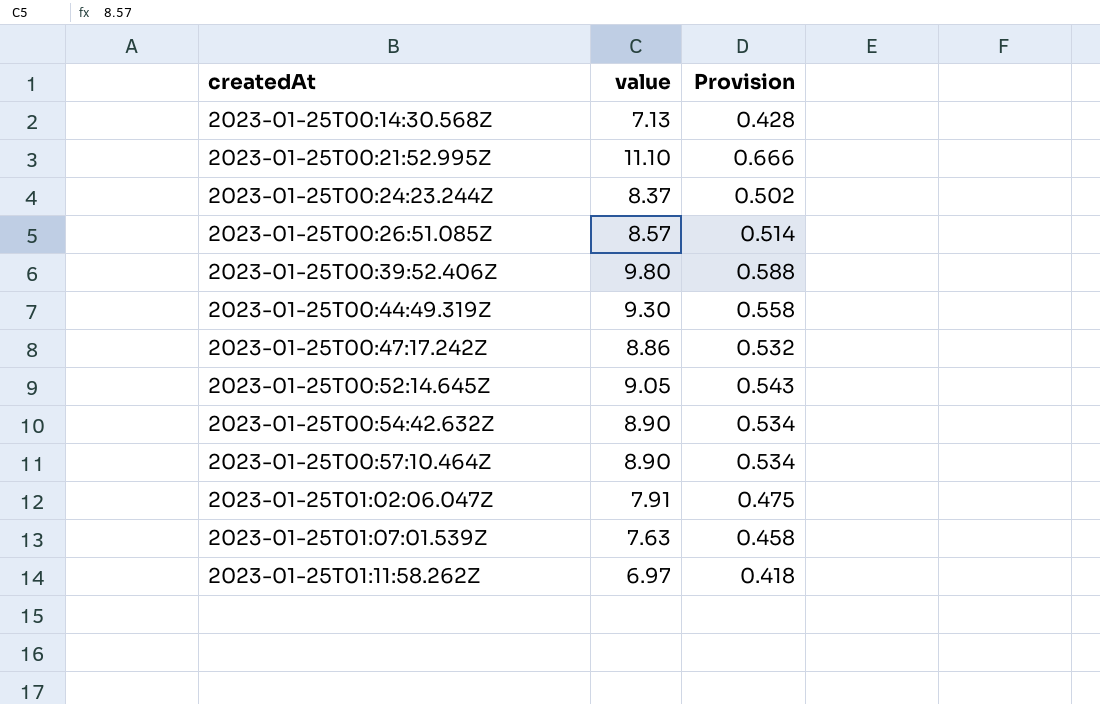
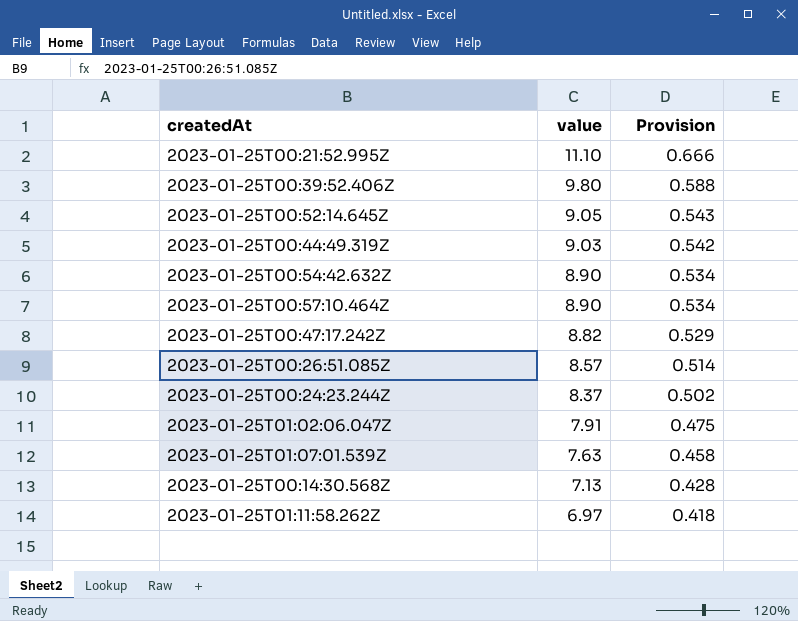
row order: createdAt ascending -> value descending
2023-01-25T00:44:49.319Z | value: 9.30 -> 9.03
2023-01-25T00:44:49.319Z | Provision: 0.558 -> 0.542
2023-01-25T00:47:17.242Z | value: 8.86 -> 8.82
2023-01-25T00:47:17.242Z | Provision: 0.532 -> 0.529

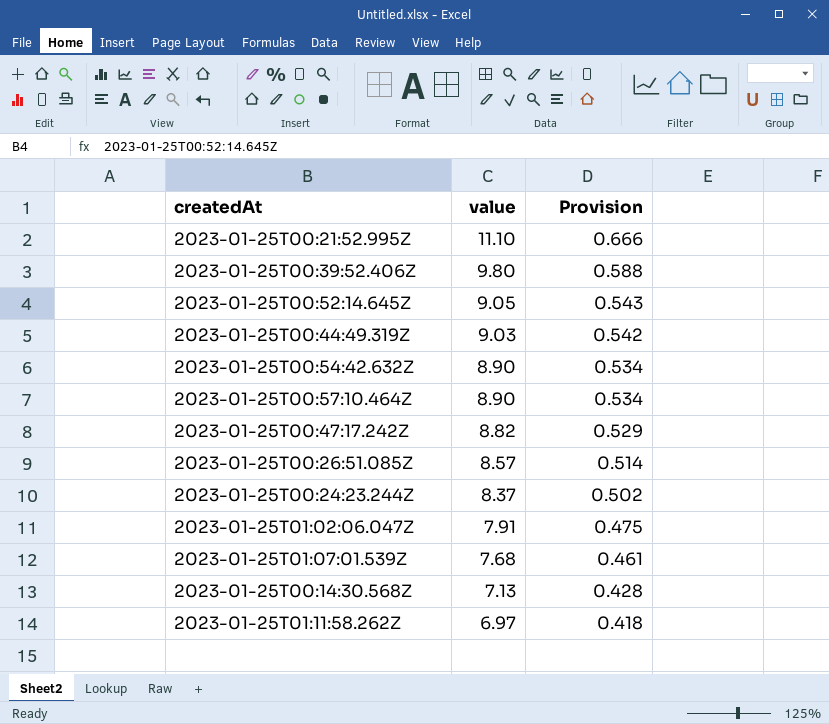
2023-01-25T01:07:01.539Z | value: 7.63 -> 7.68
2023-01-25T01:07:01.539Z | Provision: 0.458 -> 0.461

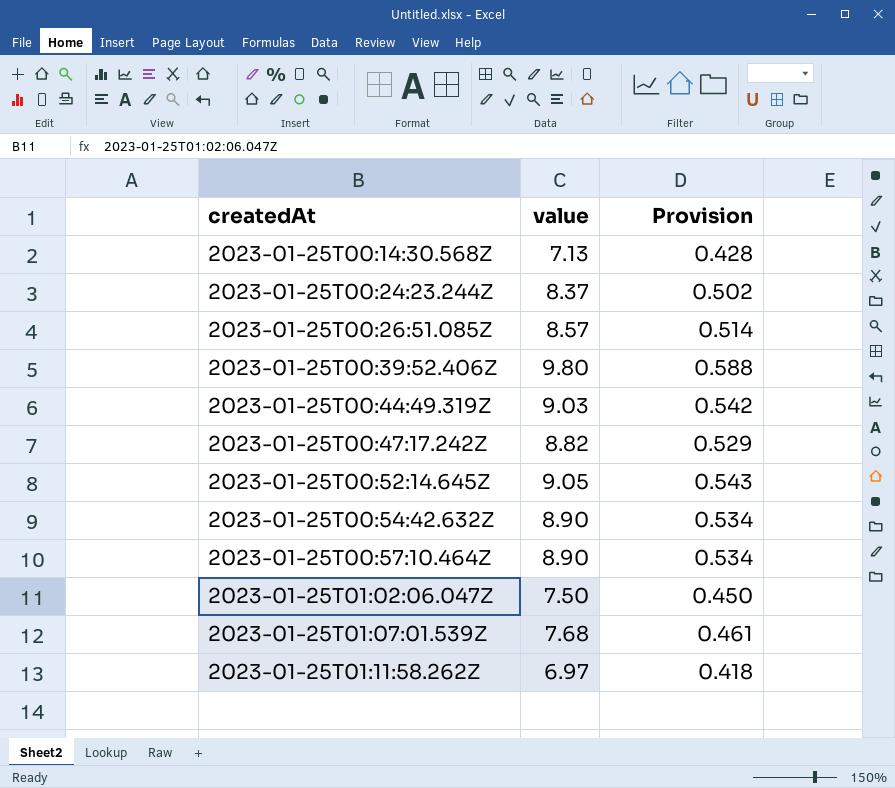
row order: value descending -> createdAt ascending
row 2023-01-25T00:21:52.995Z: 11.10 | 0.666 -> none
2023-01-25T01:02:06.047Z | value: 7.91 -> 7.50
2023-01-25T01:02:06.047Z | Provision: 0.475 -> 0.450

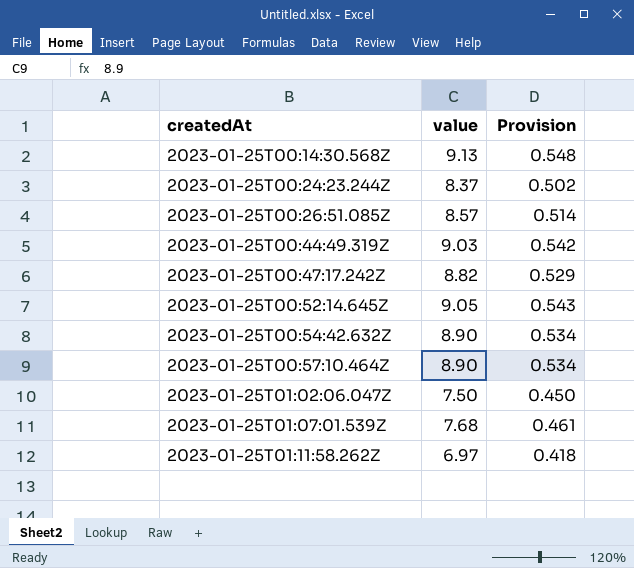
row 2023-01-25T00:39:52.406Z: 9.80 | 0.588 -> none
2023-01-25T00:14:30.568Z | value: 7.13 -> 9.13
2023-01-25T00:14:30.568Z | Provision: 0.428 -> 0.548

